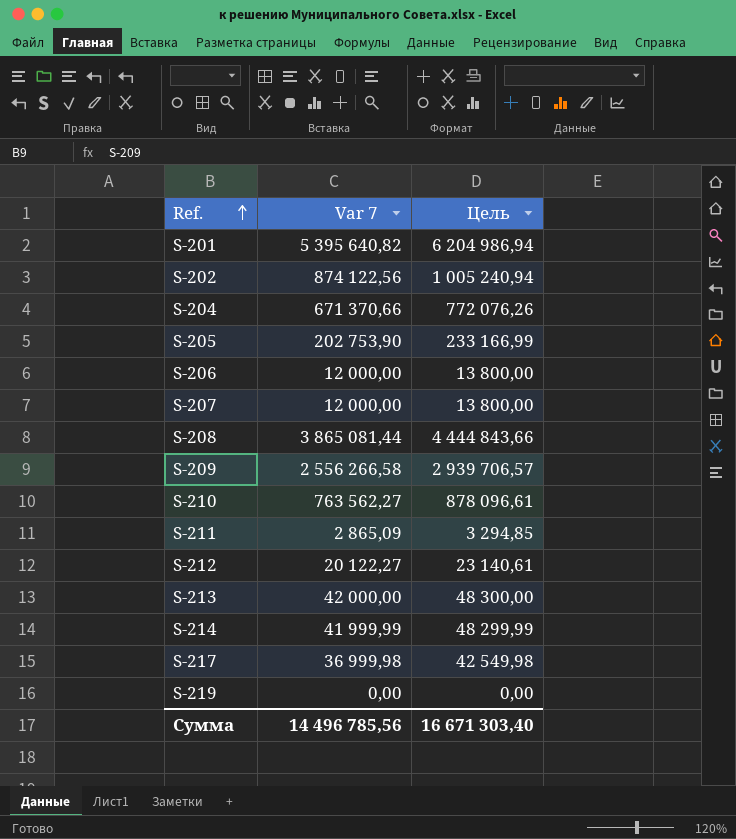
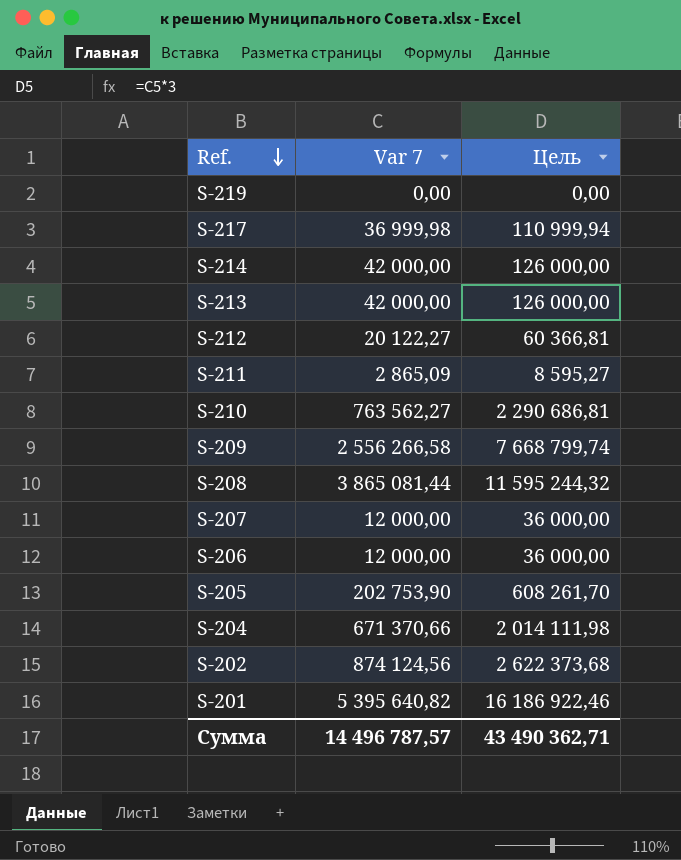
row order: Ref. ascending -> Ref. descending
column Цель | formula: [Var 7] * 1,15 -> [Var 7] * 3
S-214 | Var 7: 41 999,99 -> 42 000,00
S-202 | Var 7: 874 122,56 -> 874 124,56
Сумма | Var 7: 14 496 785,56 -> 14 496 787,57
Сумма | Цель: 16 671 303,40 -> 43 490 362,71

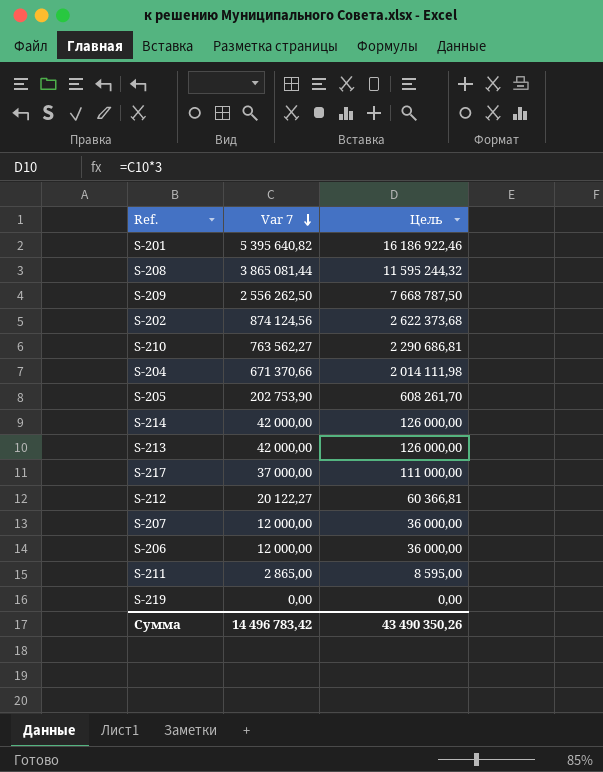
row order: Ref. descending -> Var 7 descending
S-209 | Var 7: 2 556 266,58 -> 2 556 262,50
S-209 | Цель: 7 668 799,74 -> 7 668 787,50
S-217 | Var 7: 36 999,98 -> 37 000,00
S-217 | Цель: 110 999,94 -> 111 000,00
S-211 | Var 7: 2 865,09 -> 2 865,00
S-211 | Цель: 8 595,27 -> 8 595,00
Сумма | Var 7: 14 496 787,57 -> 14 496 783,42
Сумма | Цель: 43 490 362,71 -> 43 490 350,26

